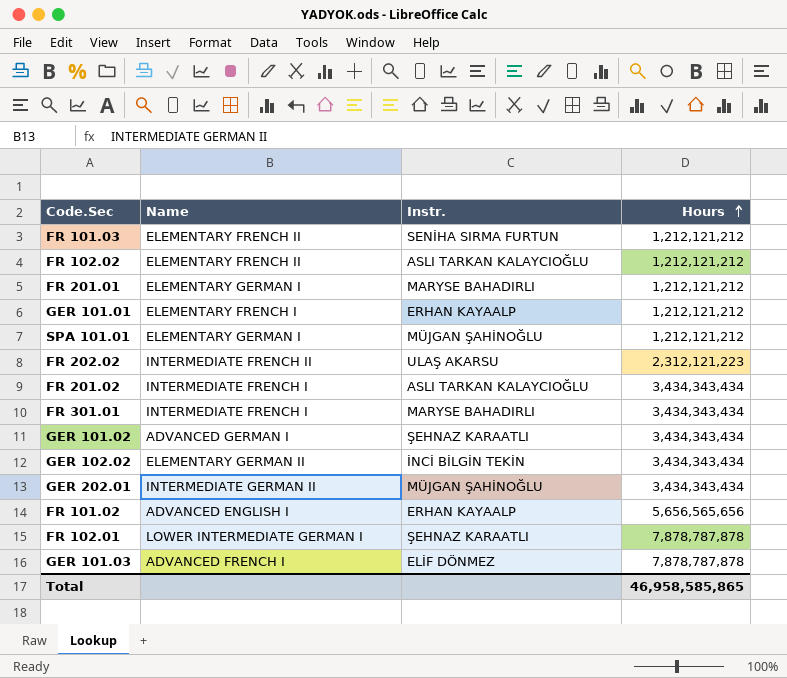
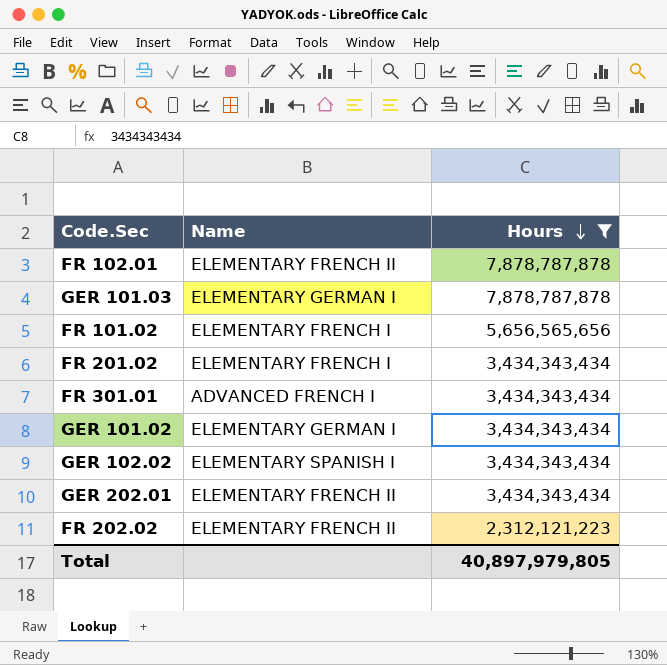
filter: none -> Hours != 1,212,121,212
row order: Hours ascending -> Hours descending
column Instr. | position: 3 -> none
FR 102.01 | Name: LOWER INTERMEDIATE GERMAN I -> ELEMENTARY FRENCH II
GER 101.03 | Name: ADVANCED FRENCH I -> ELEMENTARY GERMAN I
FR 101.02 | Name: ADVANCED ENGLISH I -> ELEMENTARY FRENCH I
FR 201.02 | Name: INTERMEDIATE FRENCH I -> ELEMENTARY FRENCH I
FR 301.01 | Name: INTERMEDIATE FRENCH I -> ADVANCED FRENCH I
GER 101.02 | Name: ADVANCED GERMAN I -> ELEMENTARY GERMAN I
GER 102.02 | Name: ELEMENTARY GERMAN II -> ELEMENTARY SPANISH I
GER 202.01 | Name: INTERMEDIATE GERMAN II -> ELEMENTARY FRENCH II
FR 202.02 | Name: INTERMEDIATE FRENCH II -> ELEMENTARY FRENCH II
Total | Hours: 46,958,585,865 -> 40,897,979,805

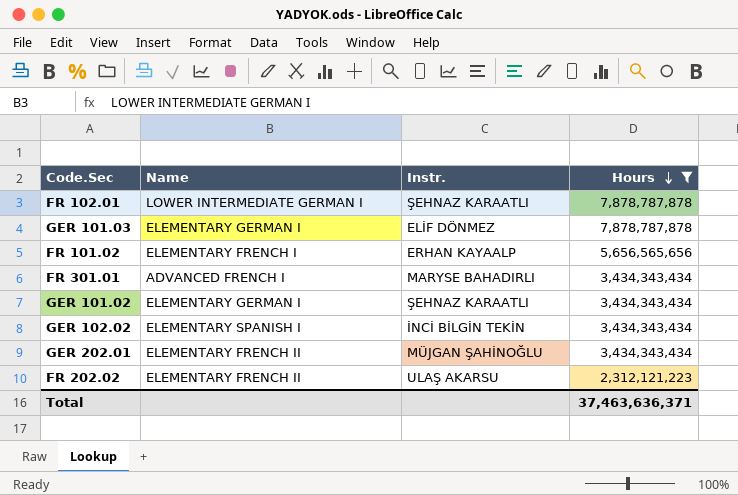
column Instr. | position: none -> 3
row FR 201.02: ELEMENTARY FRENCH I | 3,434,343,434 -> none
FR 102.01 | Name: ELEMENTARY FRENCH II -> LOWER INTERMEDIATE GERMAN I
Total | Hours: 40,897,979,805 -> 37,463,636,371

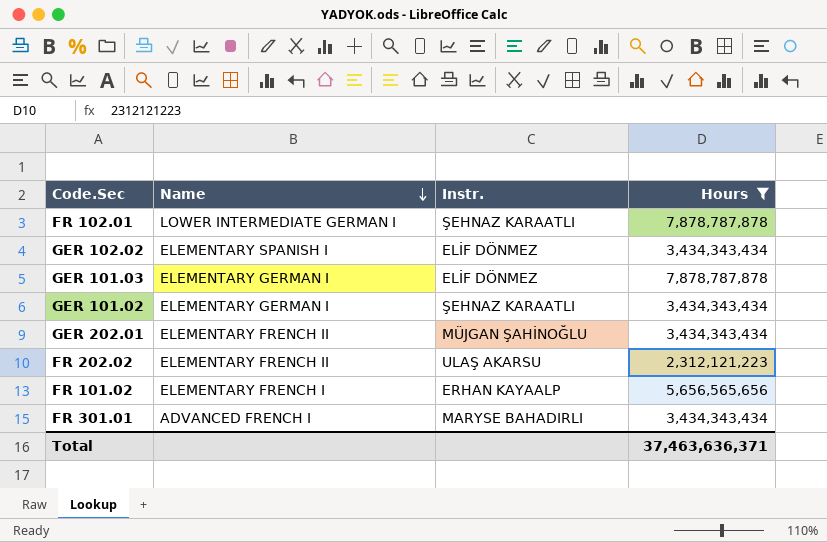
row order: Hours descending -> Name descending
GER 102.02 | Instr.: İNCİ BİLGİN TEKİN -> ELİF DÖNMEZ

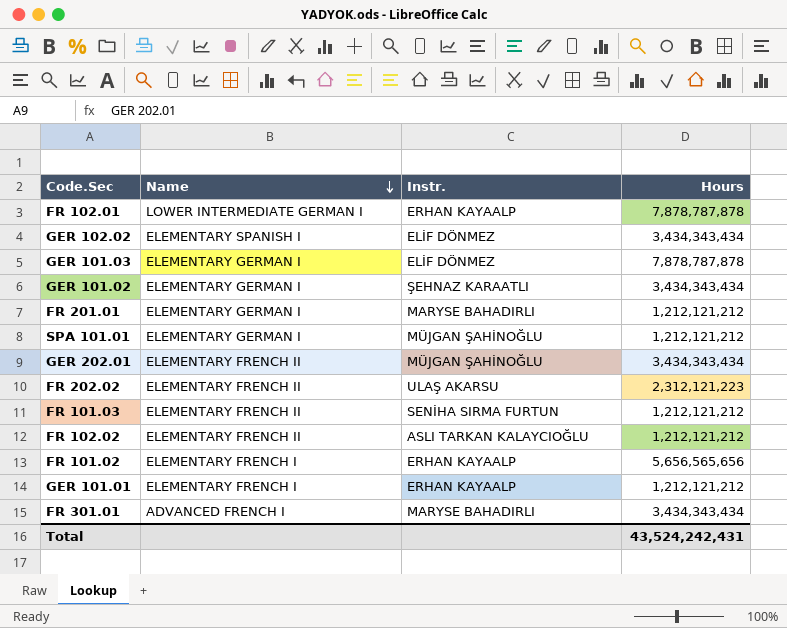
filter: Hours != 1,212,121,212 -> none
FR 102.01 | Instr.: ŞEHNAZ KARAATLI -> ERHAN KAYAALP
Total | Hours: 37,463,636,371 -> 43,524,242,431

